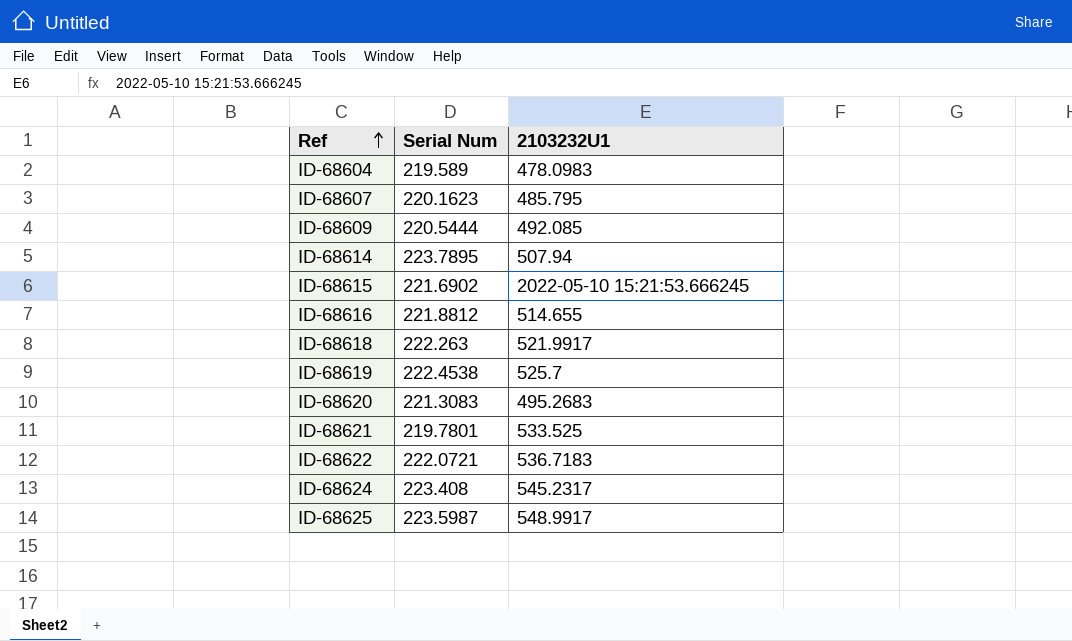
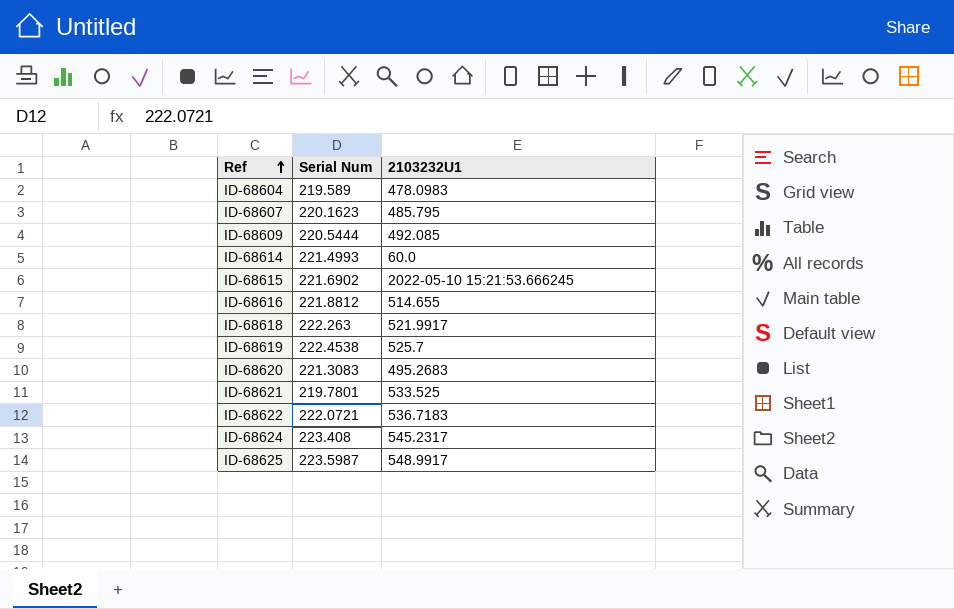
ID-68614 | Serial Num: 223.7895 -> 221.4993
ID-68614 | 2103232U1: 507.94 -> 60.0

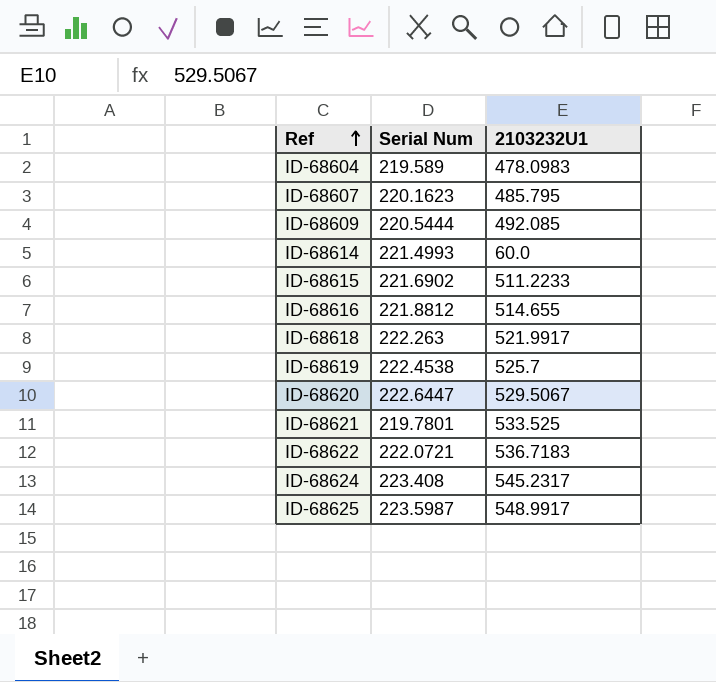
ID-68615 | 2103232U1: 2022-05-10 15:21:53.666245 -> 511.2233
ID-68620 | Serial Num: 221.3083 -> 222.6447
ID-68620 | 2103232U1: 495.2683 -> 529.5067

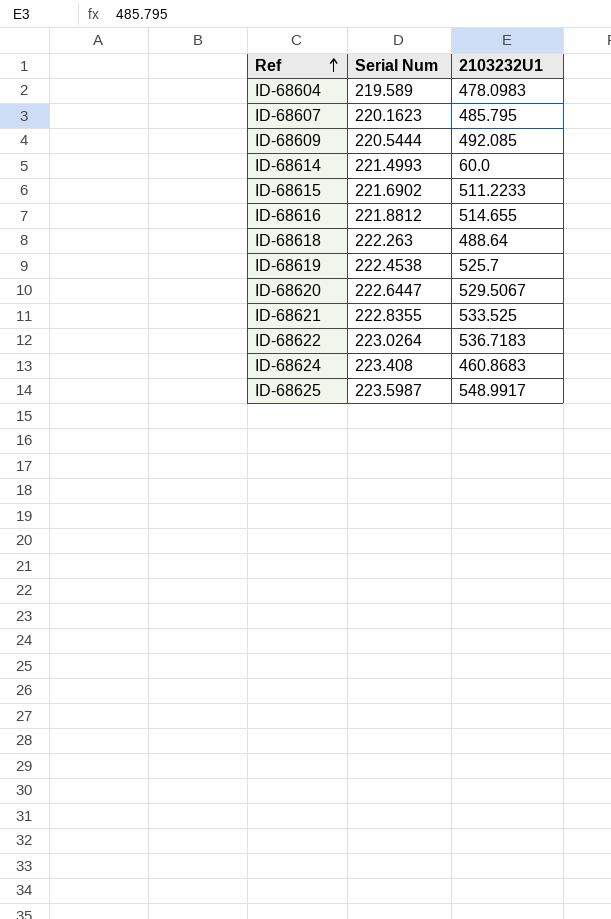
ID-68618 | 2103232U1: 521.9917 -> 488.64
ID-68621 | Serial Num: 219.7801 -> 222.8355
ID-68622 | Serial Num: 222.0721 -> 223.0264
ID-68624 | 2103232U1: 545.2317 -> 460.8683

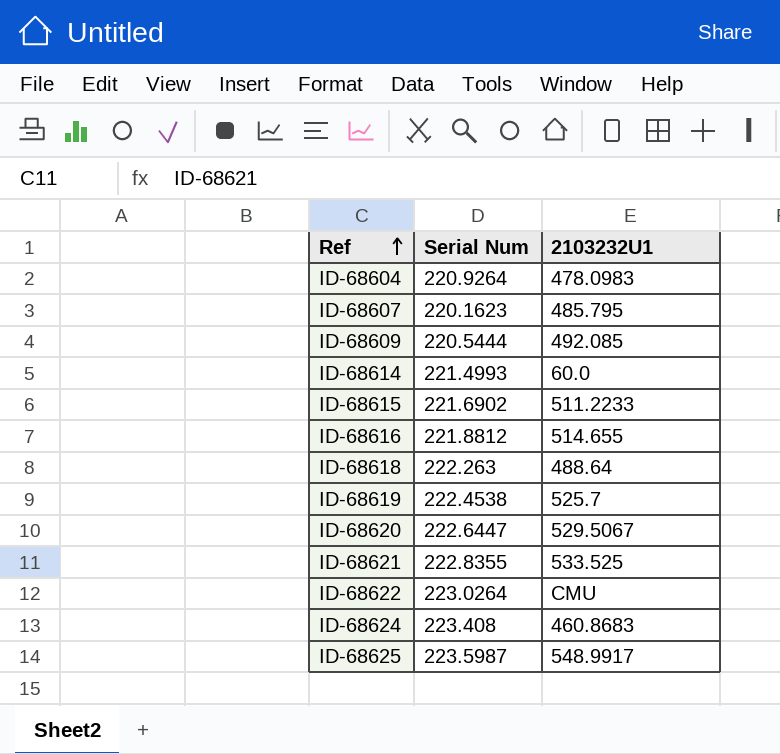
ID-68604 | Serial Num: 219.589 -> 220.9264
ID-68622 | 2103232U1: 536.7183 -> CMU

